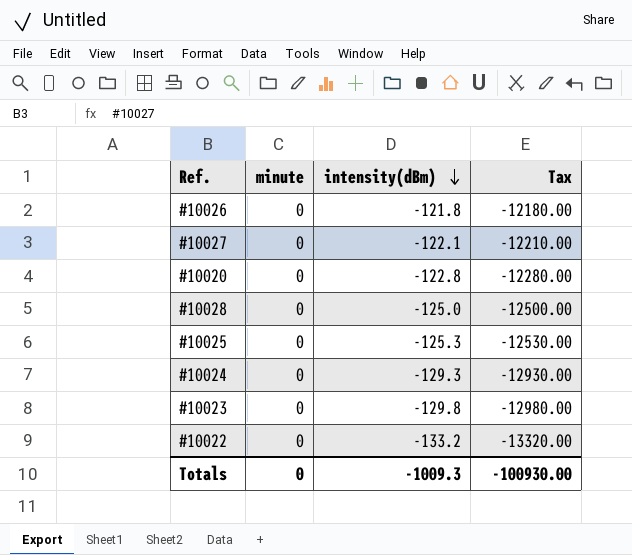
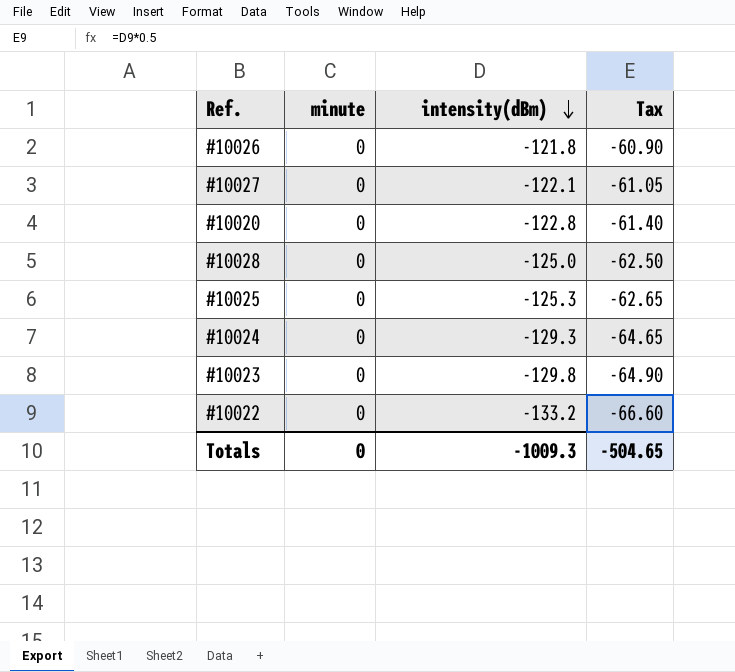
column Tax | formula: [intensity(dBm)] * 100 -> [intensity(dBm)] * 0.5
Totals | Tax: -100930.00 -> -504.65

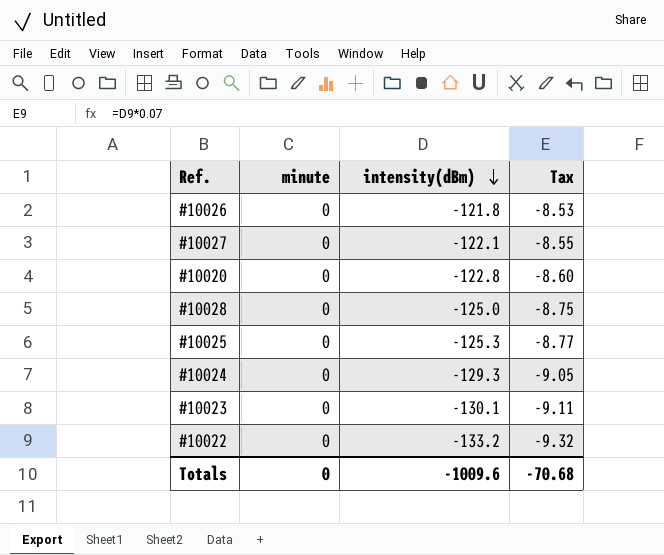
column Tax | formula: [intensity(dBm)] * 0.5 -> [intensity(dBm)] * 0.07
#10023 | intensity(dBm): -129.8 -> -130.1
Totals | intensity(dBm): -1009.3 -> -1009.6
Totals | Tax: -504.65 -> -70.68

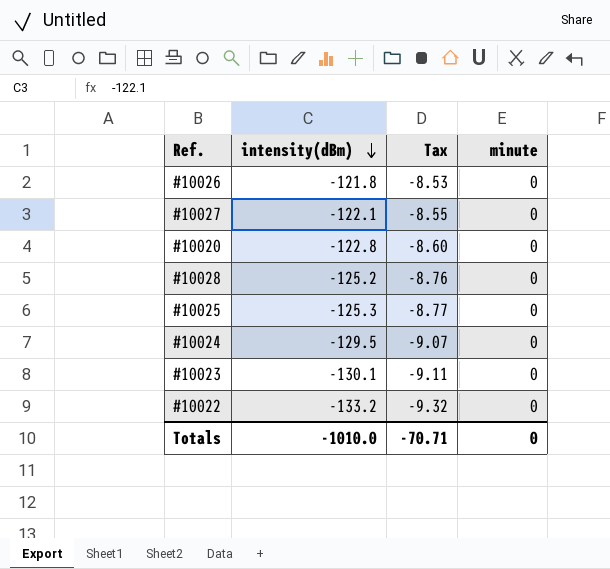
column minute | position: 2 -> 4
#10028 | intensity(dBm): -125.0 -> -125.2
#10028 | Tax: -8.75 -> -8.76
#10024 | intensity(dBm): -129.3 -> -129.5
#10024 | Tax: -9.05 -> -9.07
Totals | intensity(dBm): -1009.6 -> -1010.0
Totals | Tax: -70.68 -> -70.71

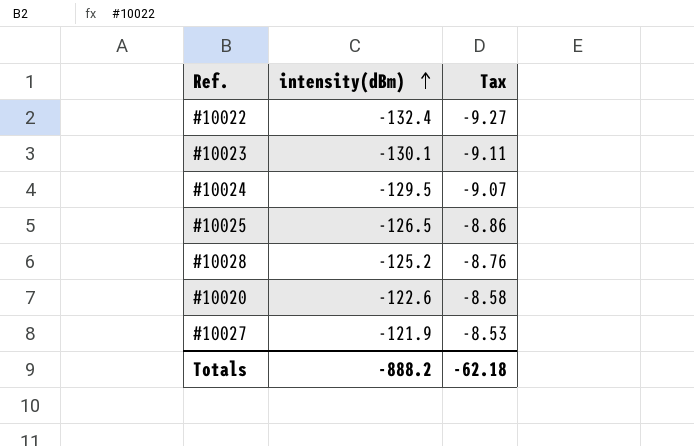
row order: intensity(dBm) descending -> intensity(dBm) ascending
column minute | position: 4 -> none
row #10026: -121.8 | -8.53 | 0 -> none
#10022 | intensity(dBm): -133.2 -> -132.4
#10022 | Tax: -9.32 -> -9.27
#10025 | intensity(dBm): -125.3 -> -126.5
#10025 | Tax: -8.77 -> -8.86
#10020 | intensity(dBm): -122.8 -> -122.6
#10020 | Tax: -8.60 -> -8.58
#10027 | intensity(dBm): -122.1 -> -121.9
#10027 | Tax: -8.55 -> -8.53
Totals | intensity(dBm): -1010.0 -> -888.2
Totals | Tax: -70.71 -> -62.18

